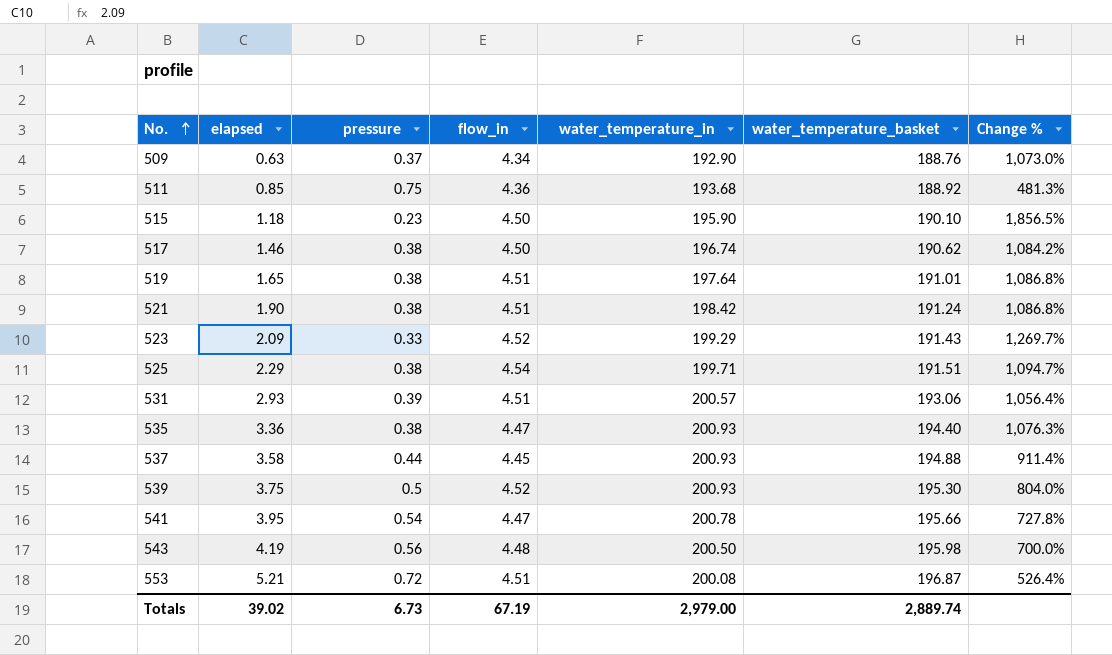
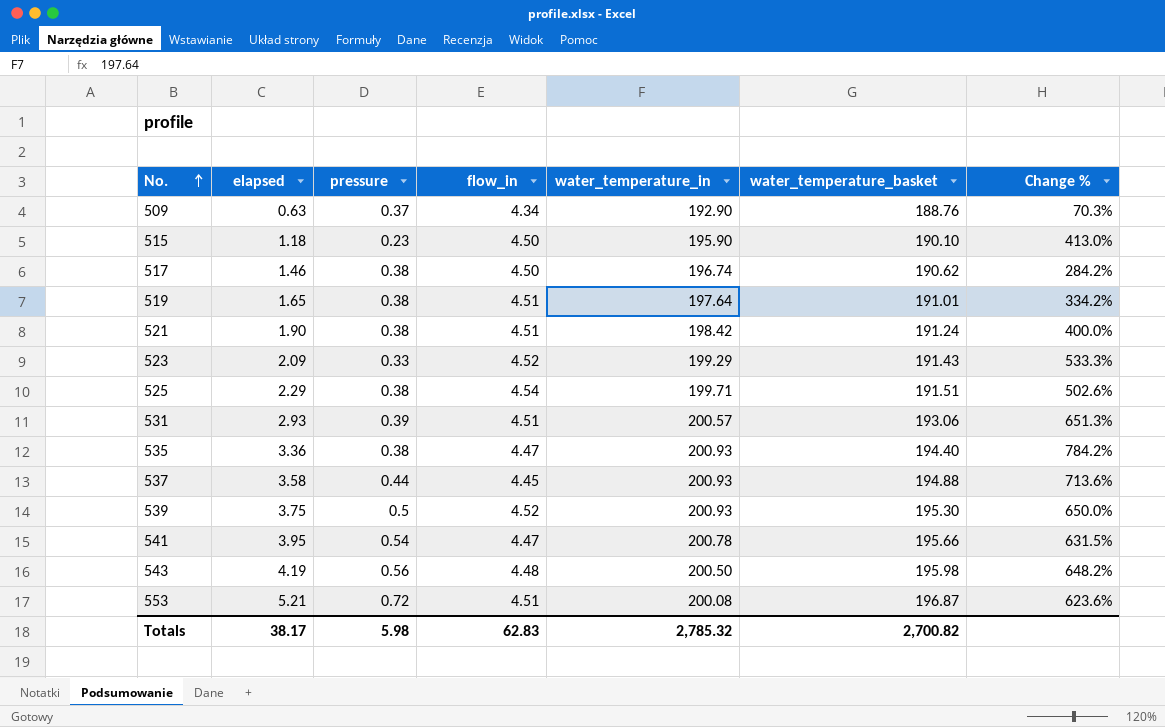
column Change % | formula: ([flow_in] - [pressure]) / [pressure] -> ([elapsed] - [pressure]) / [pressure]
row 511: 0.85 | 0.75 | 4.36 | 193.68 | 188.92 | 481.3% -> none
Totals | elapsed: 39.02 -> 38.17
Totals | pressure: 6.73 -> 5.98
Totals | flow_in: 67.19 -> 62.83
Totals | water_temperature_in: 2,979.00 -> 2,785.32
Totals | water_temperature_basket: 2,889.74 -> 2,700.82

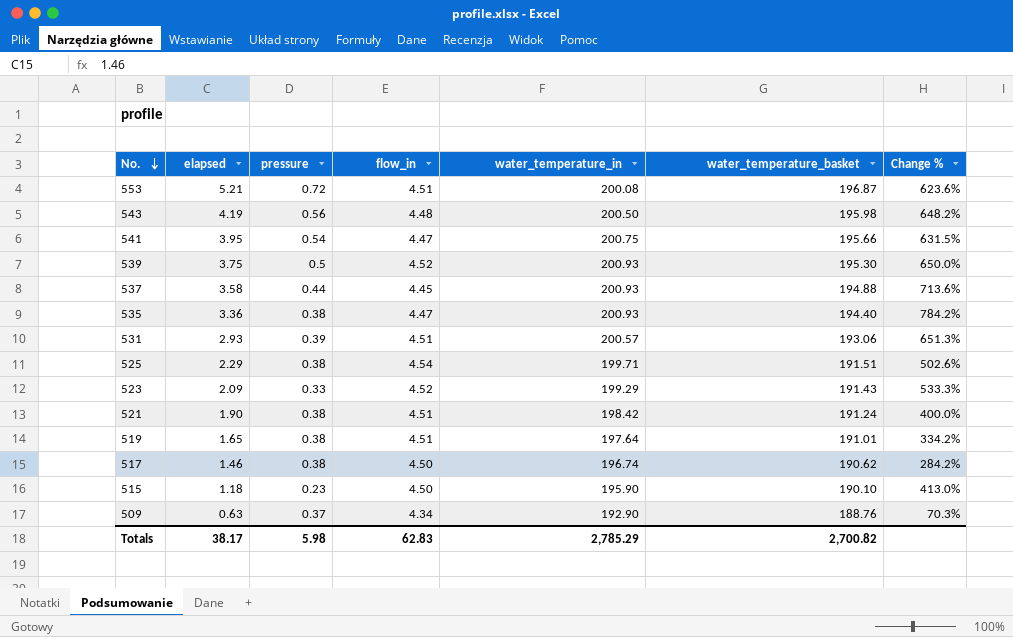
row order: No. ascending -> No. descending
541 | water_temperature_in: 200.78 -> 200.75
Totals | water_temperature_in: 2,785.32 -> 2,785.29

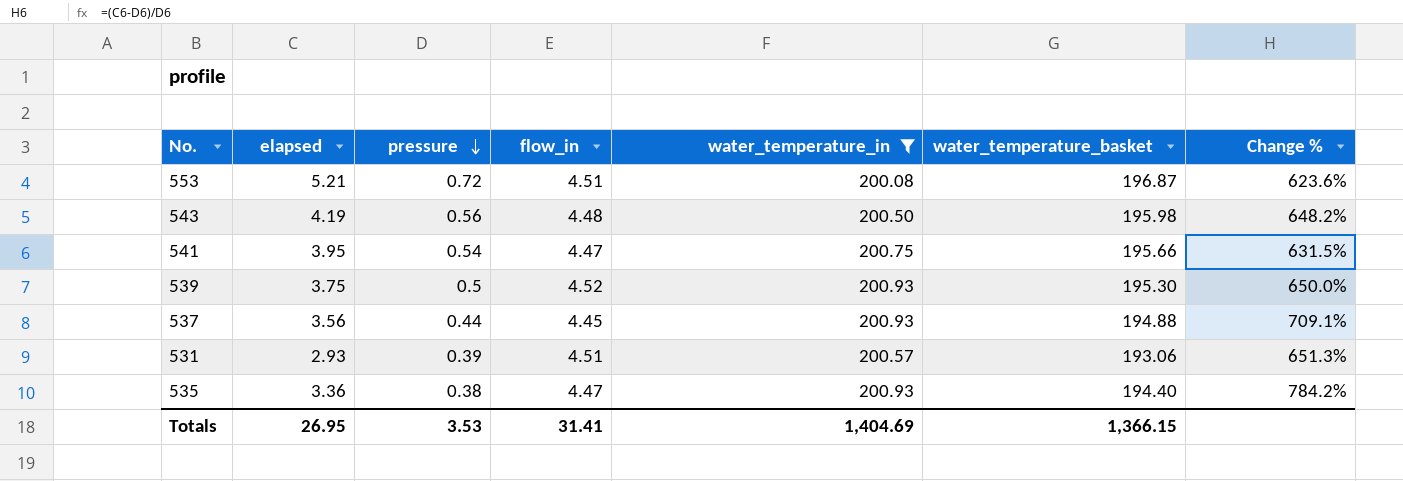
filter: none -> water_temperature_in >= 200.08
row order: No. descending -> pressure descending
537 | elapsed: 3.58 -> 3.56
537 | Change %: 713.6% -> 709.1%
Totals | elapsed: 38.17 -> 26.95
Totals | pressure: 5.98 -> 3.53
Totals | flow_in: 62.83 -> 31.41
Totals | water_temperature_in: 2,785.29 -> 1,404.69
Totals | water_temperature_basket: 2,700.82 -> 1,366.15

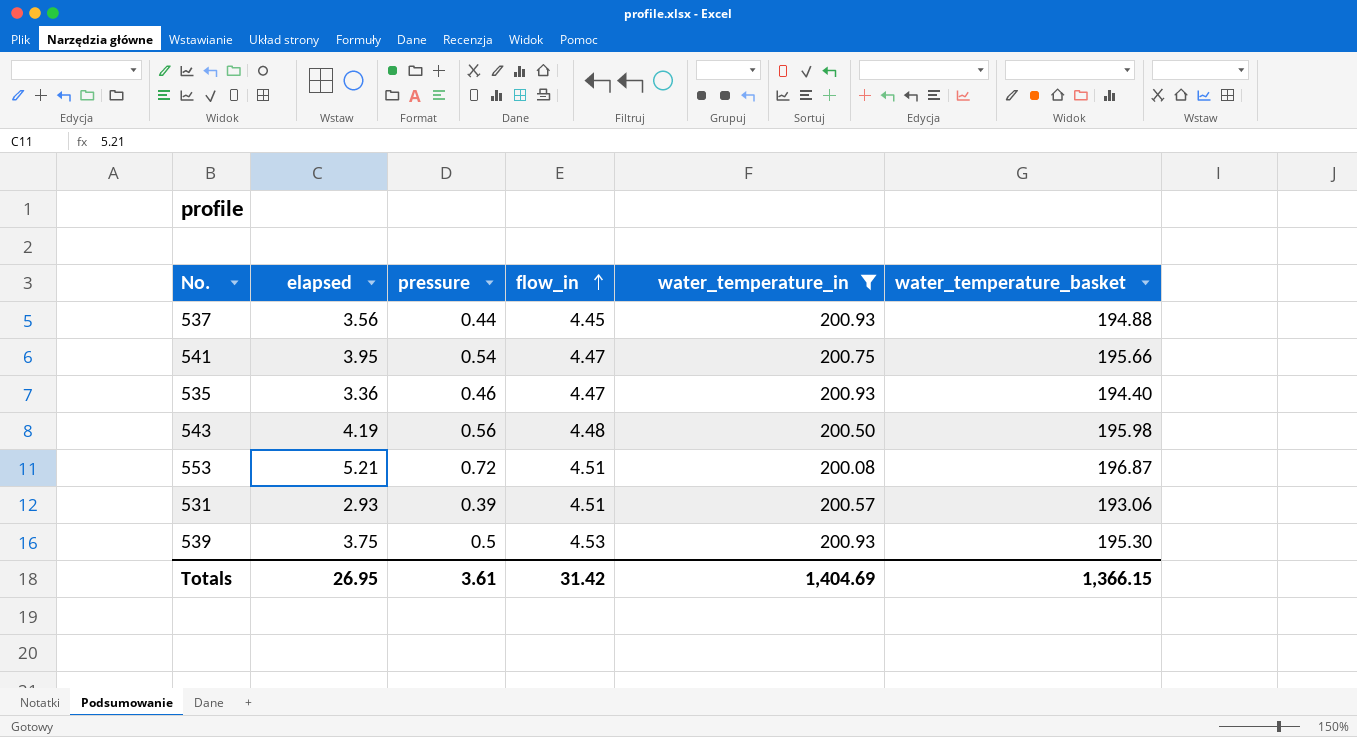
row order: pressure descending -> flow_in ascending
column Change % | formula: ([elapsed] - [pressure]) / [pressure] -> none
535 | pressure: 0.38 -> 0.46
539 | flow_in: 4.52 -> 4.53
Totals | pressure: 3.53 -> 3.61
Totals | flow_in: 31.41 -> 31.42

